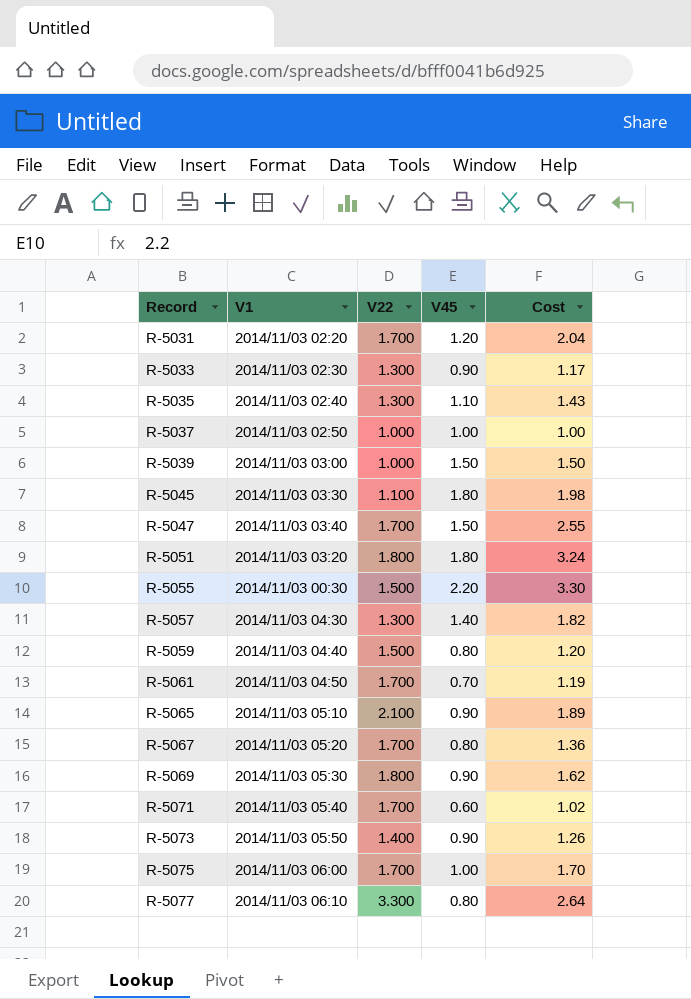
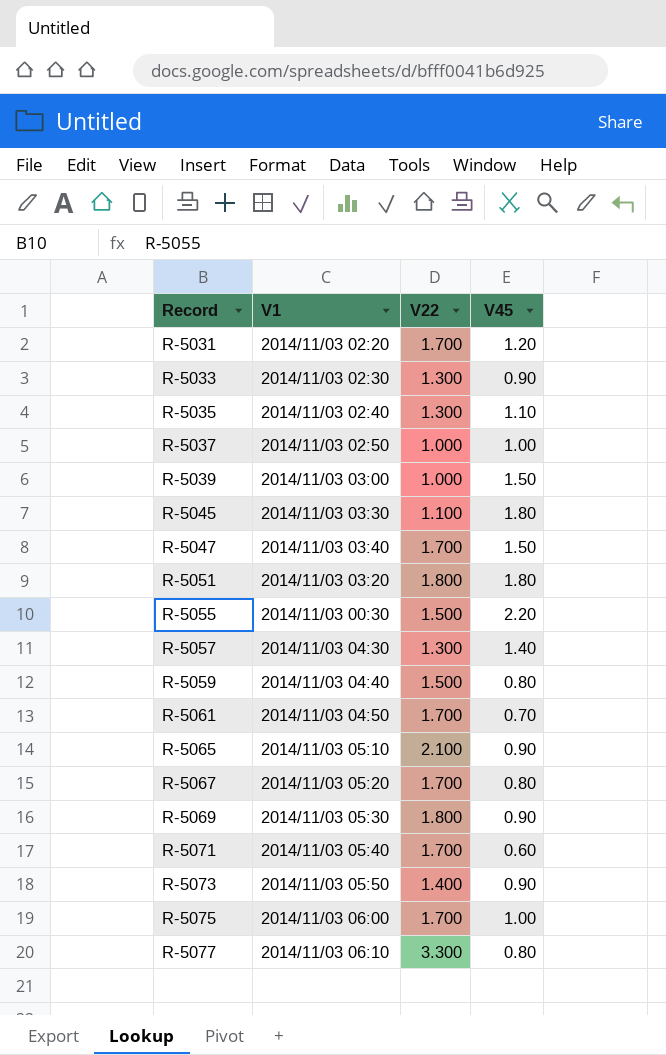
column Cost | formula: [V22] * [V45] -> none

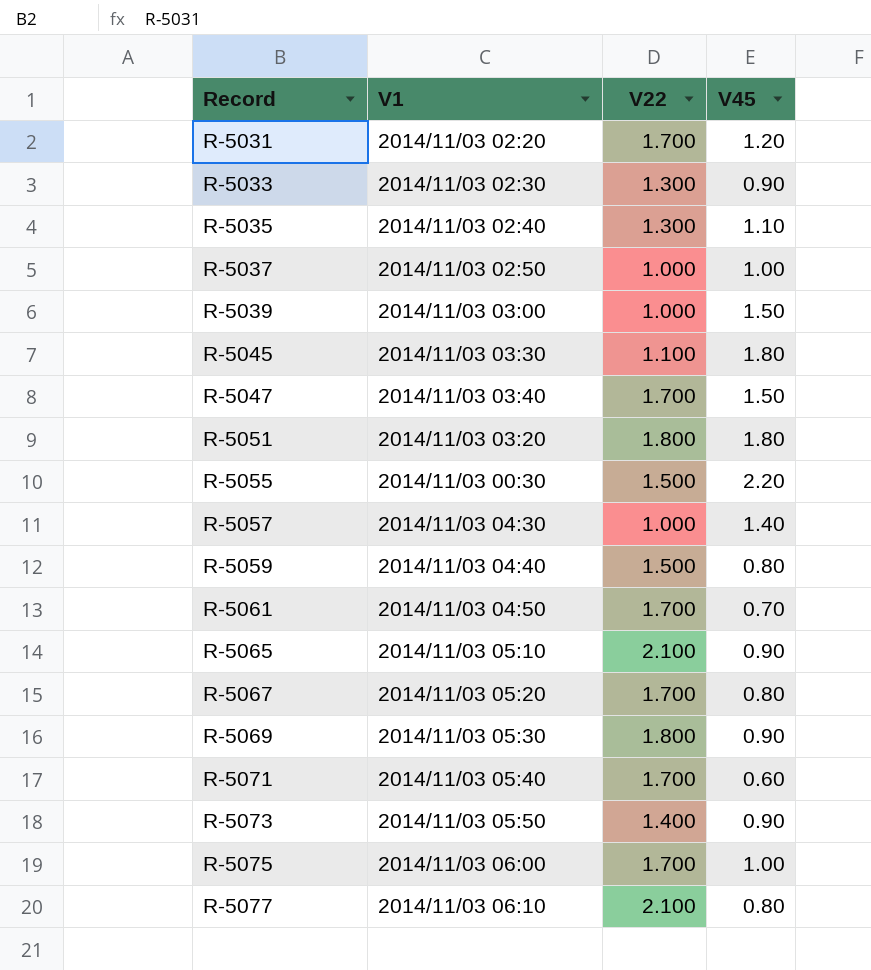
R-5057 | V22: 1.300 -> 1.000
R-5077 | V22: 3.300 -> 2.100

